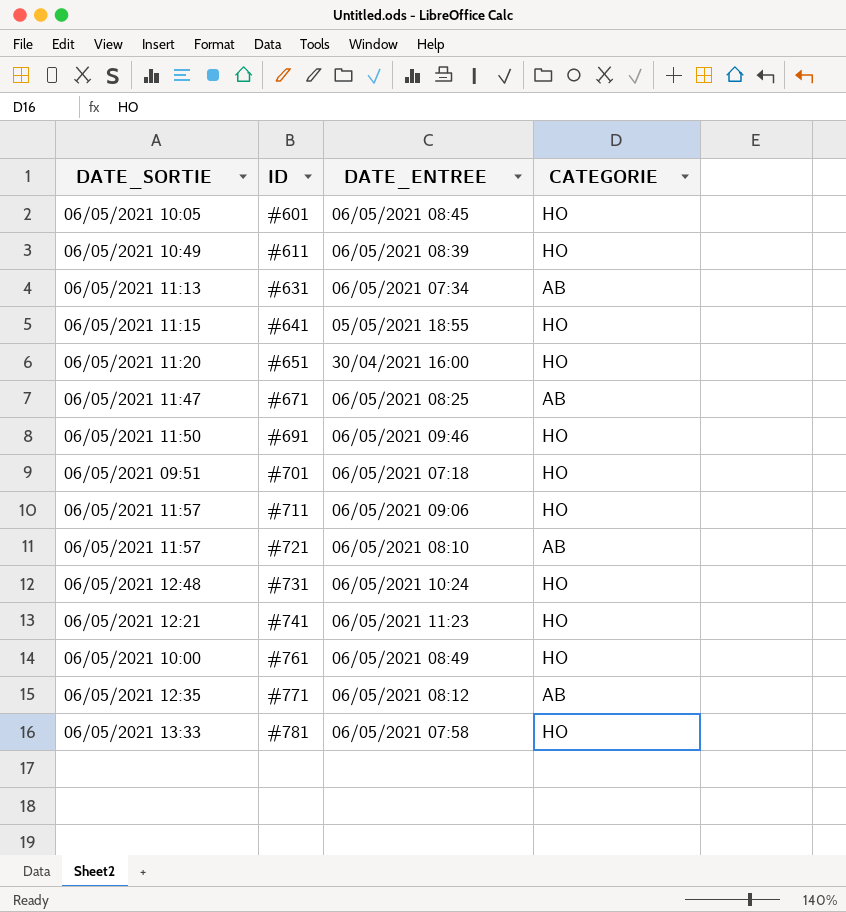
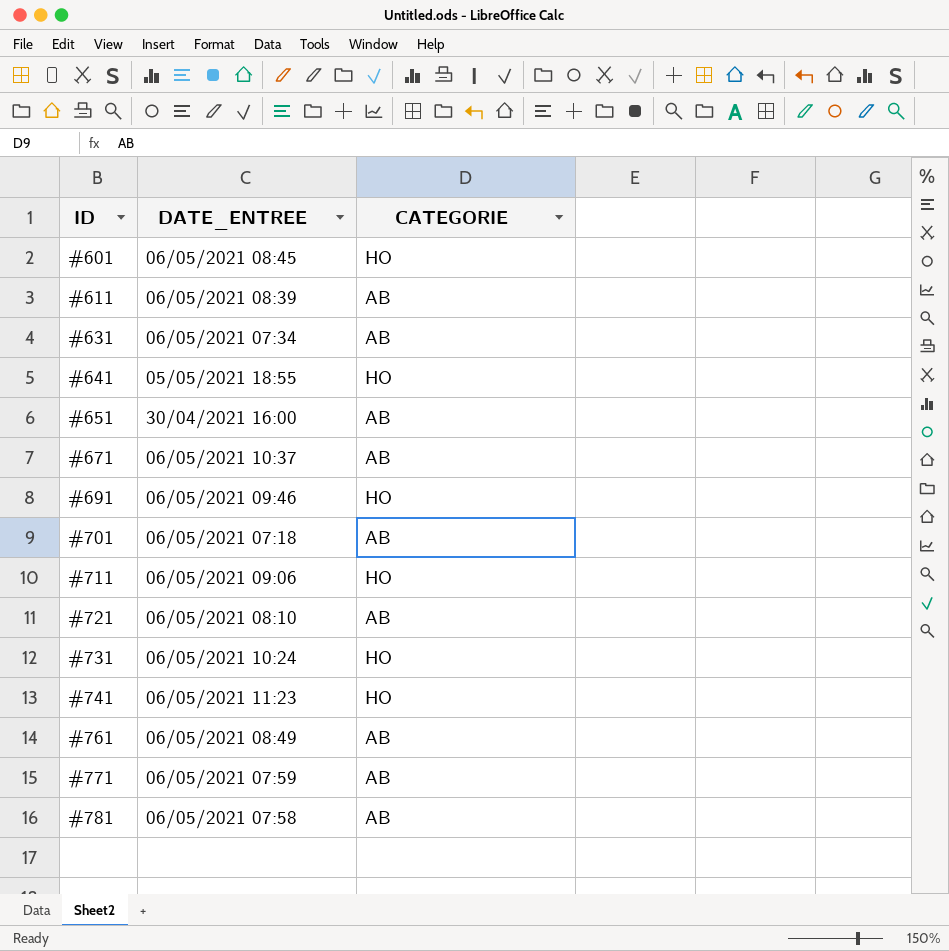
column DATE_SORTIE | position: 1 -> none
#611 | CATEGORIE: HO -> AB
#651 | CATEGORIE: HO -> AB
#671 | DATE_ENTREE: 06/05/2021 08:25 -> 06/05/2021 10:37
#701 | CATEGORIE: HO -> AB
#761 | CATEGORIE: HO -> AB
#771 | DATE_ENTREE: 06/05/2021 08:12 -> 06/05/2021 07:59
#781 | CATEGORIE: HO -> AB

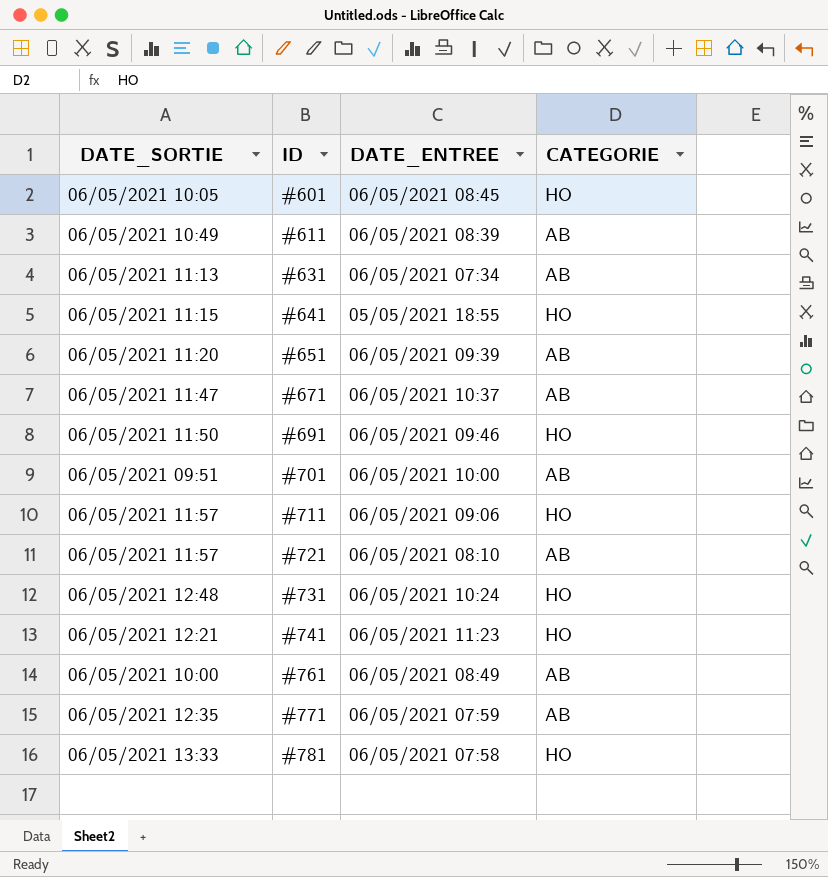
column DATE_SORTIE | position: none -> 1
#651 | DATE_ENTREE: 30/04/2021 16:00 -> 06/05/2021 09:39
#701 | DATE_ENTREE: 06/05/2021 07:18 -> 06/05/2021 10:00
#781 | CATEGORIE: AB -> HO

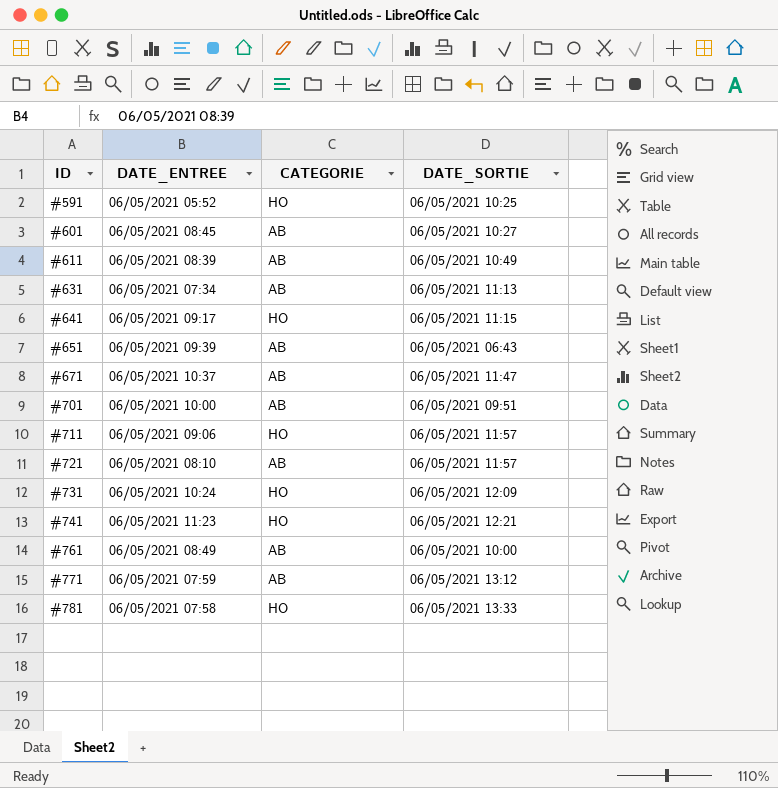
column DATE_SORTIE | position: 1 -> 4
row #691: 06/05/2021 11:50 | 06/05/2021 09:46 | HO -> none
row #591: none -> 06/05/2021 05:52 | HO | 06/05/2021 10:25
#601 | CATEGORIE: HO -> AB
#601 | DATE_SORTIE: 06/05/2021 10:05 -> 06/05/2021 10:27
#641 | DATE_ENTREE: 05/05/2021 18:55 -> 06/05/2021 09:17
#651 | DATE_SORTIE: 06/05/2021 11:20 -> 06/05/2021 06:43
#731 | DATE_SORTIE: 06/05/2021 12:48 -> 06/05/2021 12:09
#771 | DATE_SORTIE: 06/05/2021 12:35 -> 06/05/2021 13:12

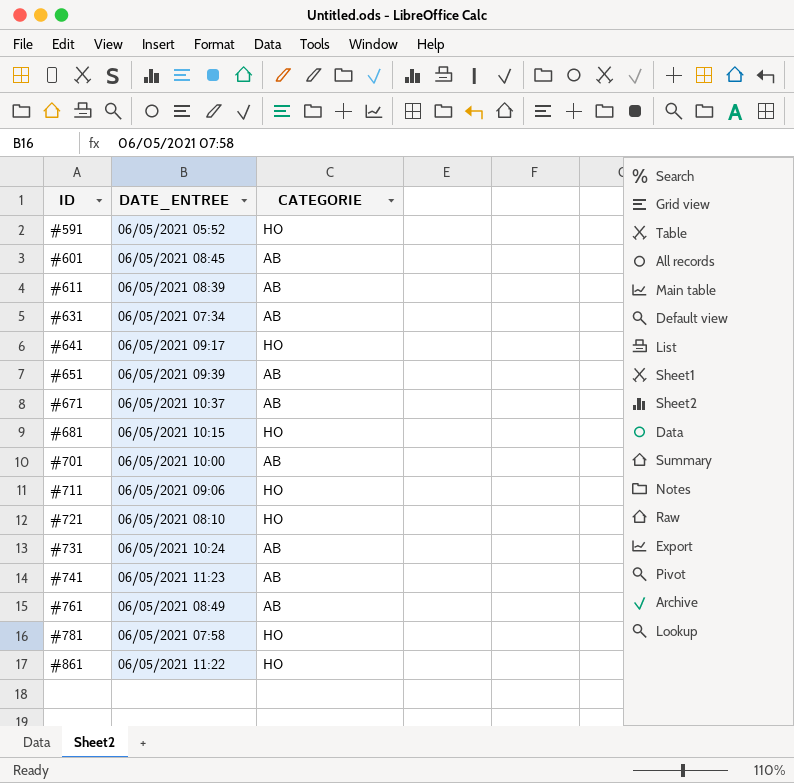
column DATE_SORTIE | position: 4 -> none
row #771: 06/05/2021 07:59 | AB | 06/05/2021 13:12 -> none
row #681: none -> 06/05/2021 10:15 | HO
#721 | CATEGORIE: AB -> HO
#731 | CATEGORIE: HO -> AB
#741 | CATEGORIE: HO -> AB
row #861: none -> 06/05/2021 11:22 | HO

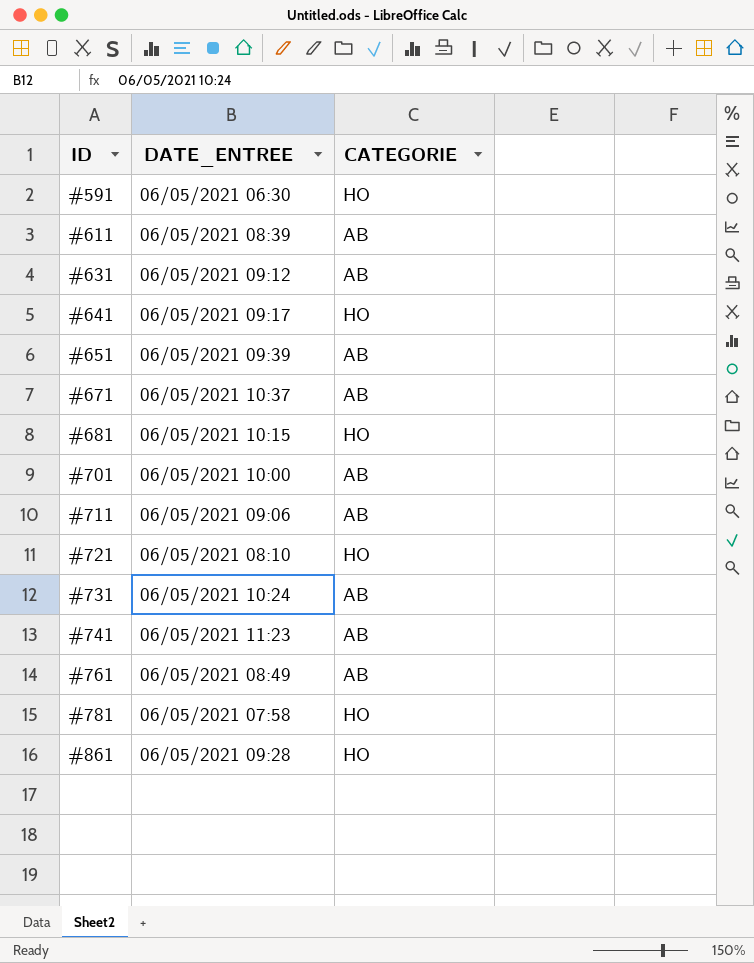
row #601: 06/05/2021 08:45 | AB -> none
#591 | DATE_ENTREE: 06/05/2021 05:52 -> 06/05/2021 06:30
#631 | DATE_ENTREE: 06/05/2021 07:34 -> 06/05/2021 09:12
#711 | CATEGORIE: HO -> AB
#861 | DATE_ENTREE: 06/05/2021 11:22 -> 06/05/2021 09:28

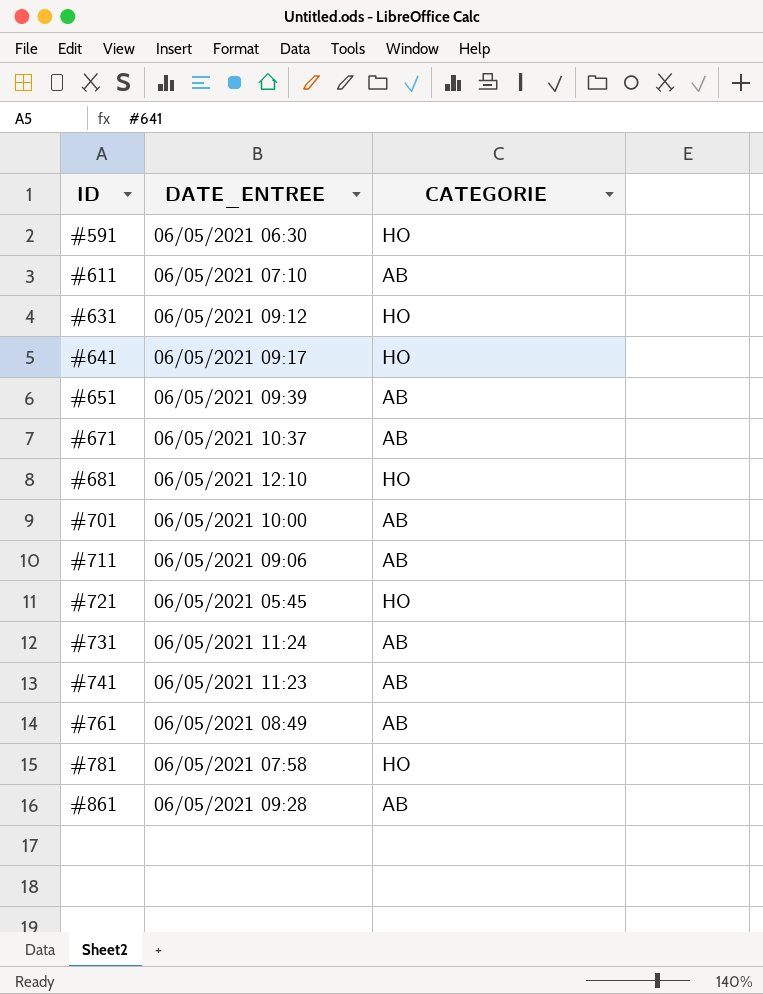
#611 | DATE_ENTREE: 06/05/2021 08:39 -> 06/05/2021 07:10
#631 | CATEGORIE: AB -> HO
#681 | DATE_ENTREE: 06/05/2021 10:15 -> 06/05/2021 12:10
#721 | DATE_ENTREE: 06/05/2021 08:10 -> 06/05/2021 05:45
#731 | DATE_ENTREE: 06/05/2021 10:24 -> 06/05/2021 11:24
#861 | CATEGORIE: HO -> AB

